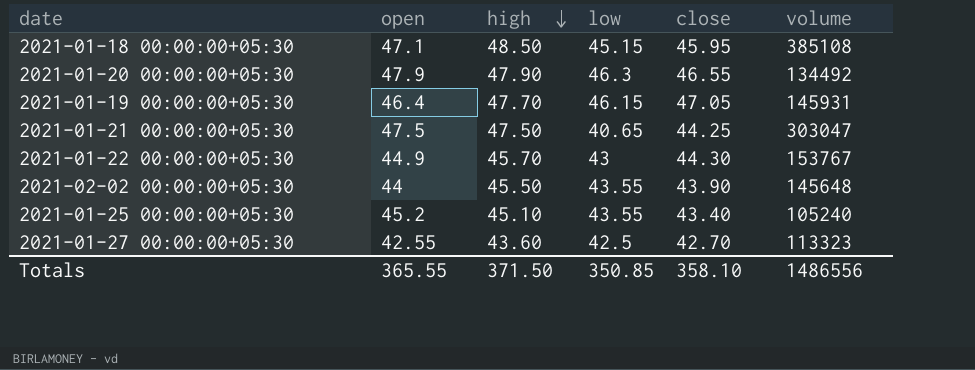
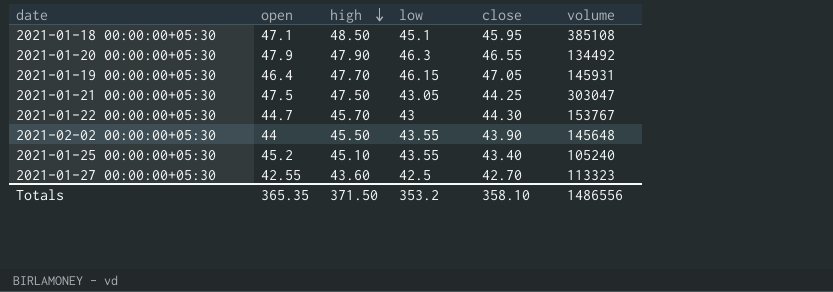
2021-01-18 00:00:00+05:30 | low: 45.15 -> 45.1
2021-01-21 00:00:00+05:30 | low: 40.65 -> 43.05
2021-01-22 00:00:00+05:30 | open: 44.9 -> 44.7
Totals | open: 365.55 -> 365.35
Totals | low: 350.85 -> 353.2

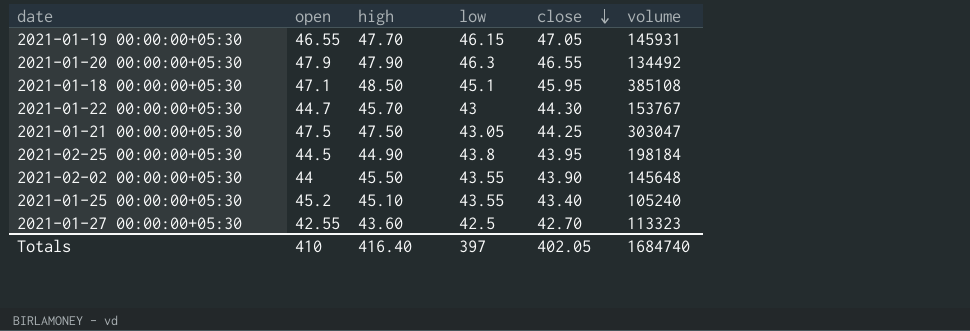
row order: high descending -> close descending
2021-01-19 00:00:00+05:30 | open: 46.4 -> 46.55
row 2021-02-25 00:00:00+05:30: none -> 44.5 | 44.90 | 43.8 | 43.95 | 198184
Totals | open: 365.35 -> 410
Totals | high: 371.50 -> 416.40
Totals | low: 353.2 -> 397
Totals | close: 358.10 -> 402.05
Totals | volume: 1486556 -> 1684740

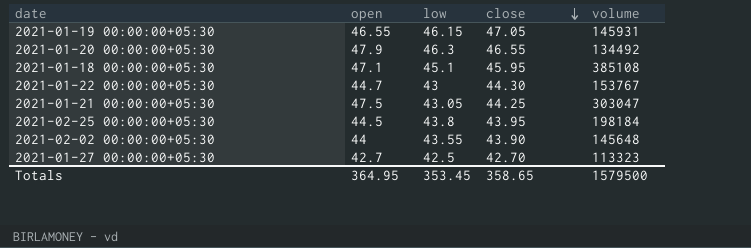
column high | position: 3 -> none
row 2021-01-25 00:00:00+05:30: 45.2 | 45.10 | 43.55 | 43.40 | 105240 -> none
2021-01-27 00:00:00+05:30 | open: 42.55 -> 42.7
Totals | open: 410 -> 364.95
Totals | low: 397 -> 353.45
Totals | close: 402.05 -> 358.65
Totals | volume: 1684740 -> 1579500

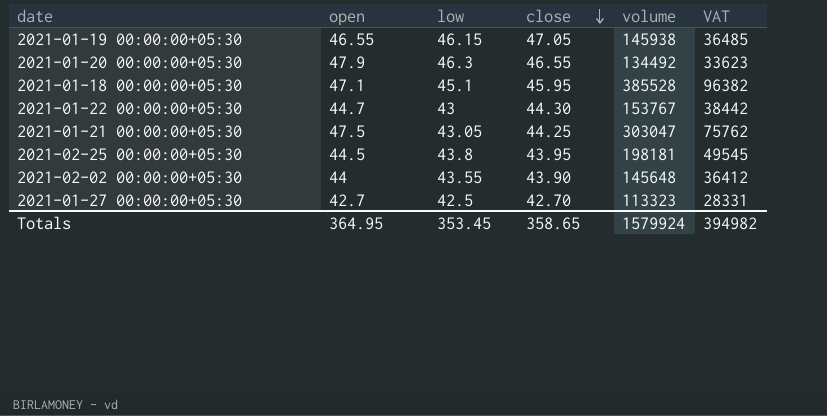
column VAT | formula: none -> [volume] * 0.25
2021-01-19 00:00:00+05:30 | volume: 145931 -> 145938
2021-01-18 00:00:00+05:30 | volume: 385108 -> 385528
2021-02-25 00:00:00+05:30 | volume: 198184 -> 198181
Totals | volume: 1579500 -> 1579924

